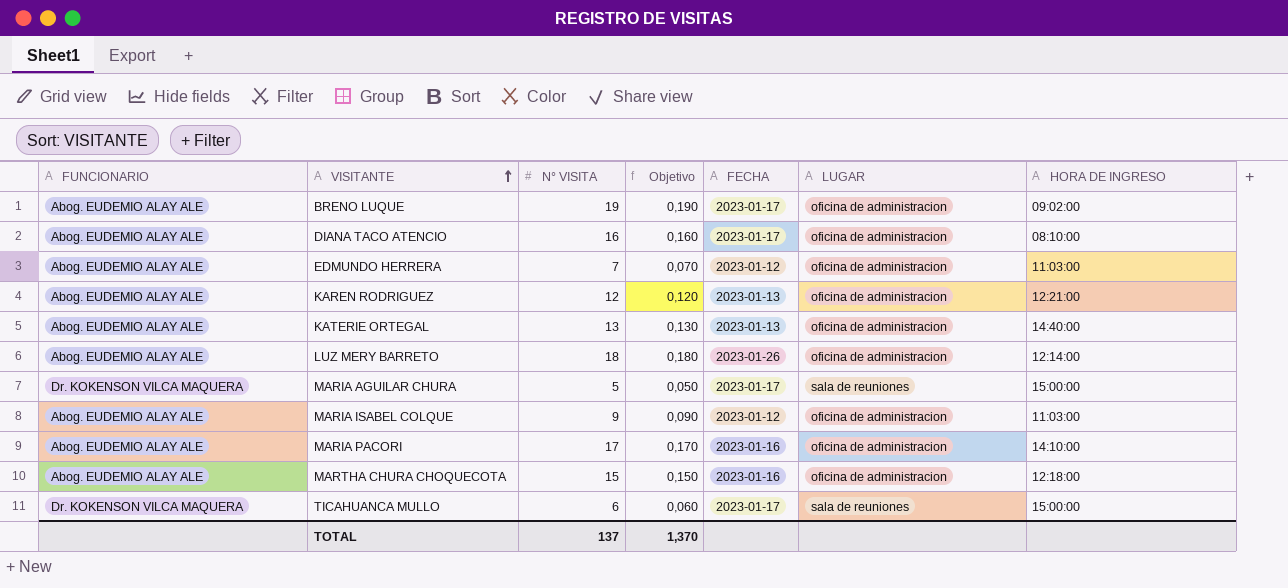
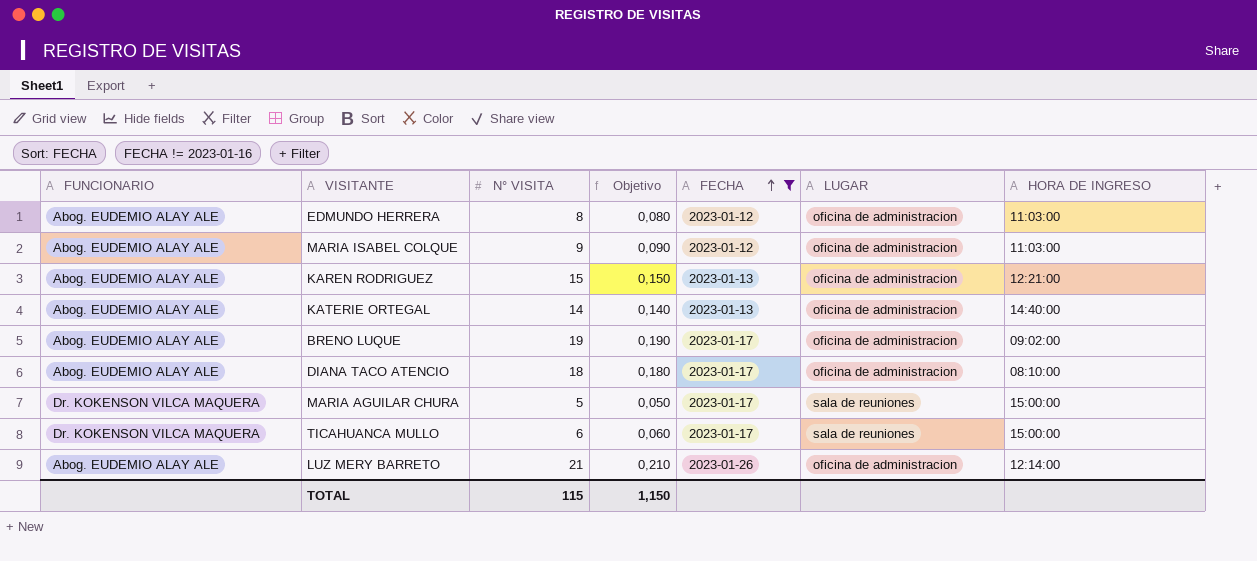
filter: none -> FECHA != 2023-01-16
row order: VISITANTE ascending -> FECHA ascending
EDMUNDO HERRERA | N° VISITA: 7 -> 8
EDMUNDO HERRERA | Objetivo: 0,070 -> 0,080
KAREN RODRIGUEZ | N° VISITA: 12 -> 15
KAREN RODRIGUEZ | Objetivo: 0,120 -> 0,150
KATERIE ORTEGAL | N° VISITA: 13 -> 14
KATERIE ORTEGAL | Objetivo: 0,130 -> 0,140
DIANA TACO ATENCIO | N° VISITA: 16 -> 18
DIANA TACO ATENCIO | Objetivo: 0,160 -> 0,180
LUZ MERY BARRETO | N° VISITA: 18 -> 21
LUZ MERY BARRETO | Objetivo: 0,180 -> 0,210
TOTAL | N° VISITA: 137 -> 115
TOTAL | Objetivo: 1,370 -> 1,150

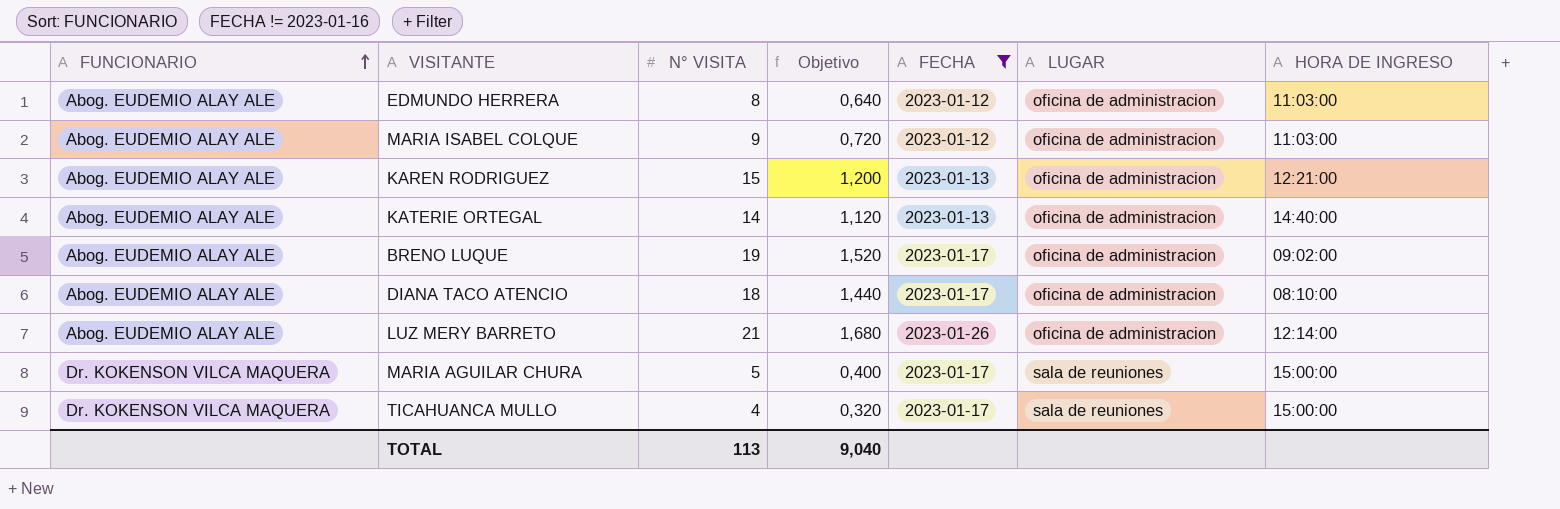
row order: FECHA ascending -> FUNCIONARIO ascending
column Objetivo | formula: [N° VISITA] * 0,01 -> [N° VISITA] * 0,08
TICAHUANCA MULLO | N° VISITA: 6 -> 4
TOTAL | N° VISITA: 115 -> 113
TOTAL | Objetivo: 1,150 -> 9,040

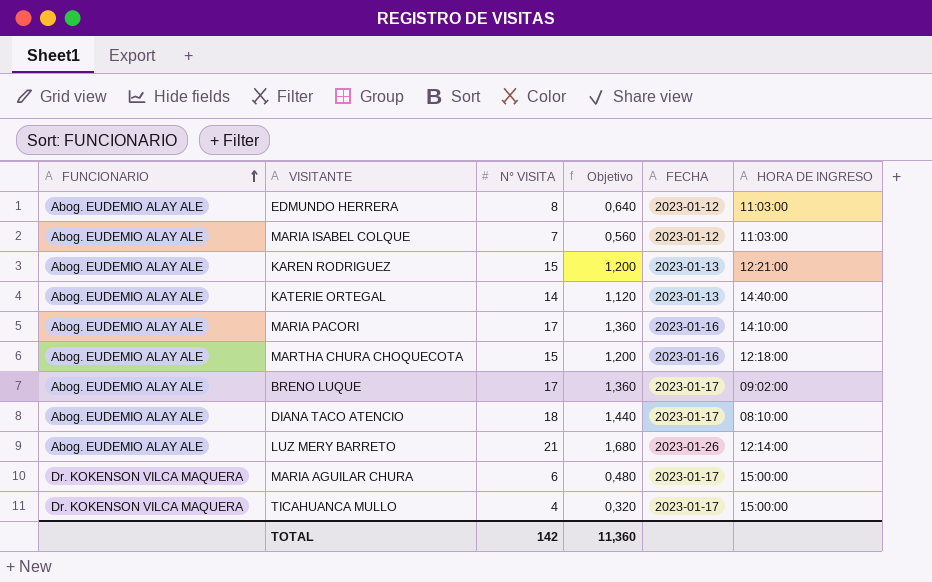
filter: FECHA != 2023-01-16 -> none
column LUGAR | position: 6 -> none
MARIA ISABEL COLQUE | N° VISITA: 9 -> 7
MARIA ISABEL COLQUE | Objetivo: 0,720 -> 0,560
BRENO LUQUE | N° VISITA: 19 -> 17
BRENO LUQUE | Objetivo: 1,520 -> 1,360
MARIA AGUILAR CHURA | N° VISITA: 5 -> 6
MARIA AGUILAR CHURA | Objetivo: 0,400 -> 0,480
TOTAL | N° VISITA: 113 -> 142
TOTAL | Objetivo: 9,040 -> 11,360

